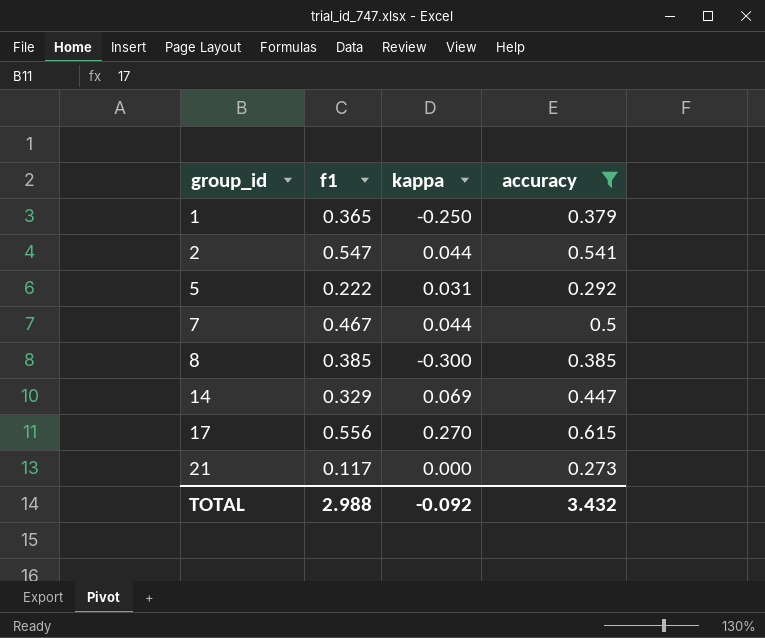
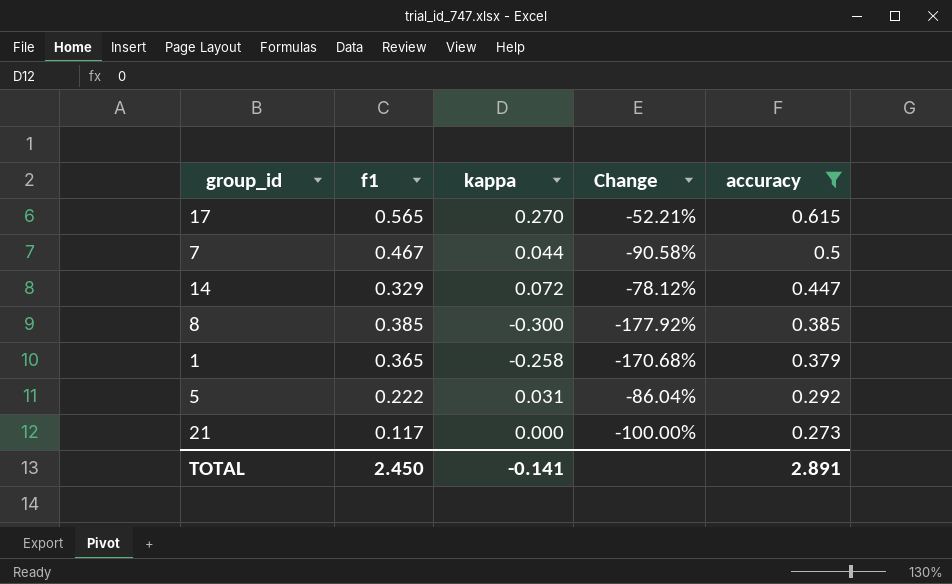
row order: group_id ascending -> accuracy descending
column Change | formula: none -> ([kappa] - [f1]) / [f1]
row 2: 0.547 | 0.044 | 0.541 -> none
17 | f1: 0.556 -> 0.565
14 | kappa: 0.069 -> 0.072
1 | kappa: -0.250 -> -0.258
TOTAL | f1: 2.988 -> 2.450
TOTAL | kappa: -0.092 -> -0.141
TOTAL | accuracy: 3.432 -> 2.891

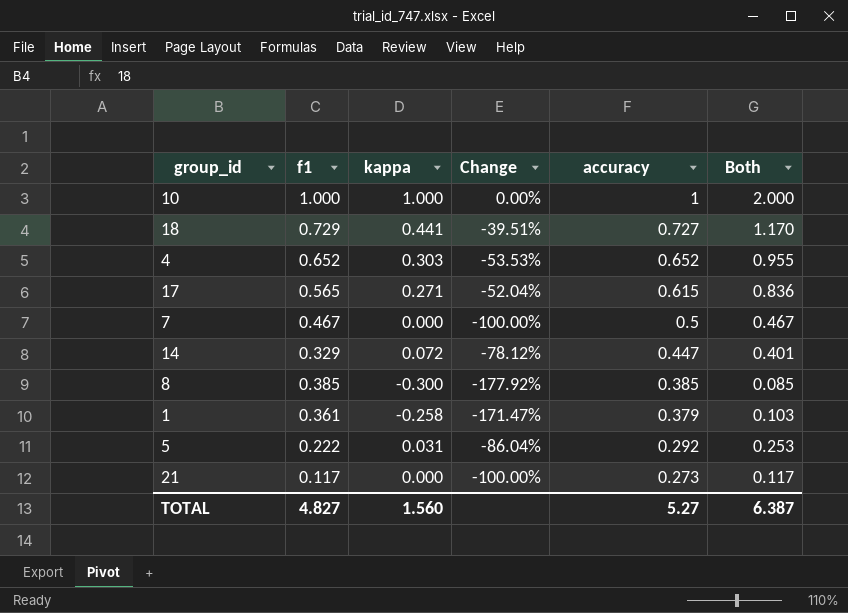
filter: accuracy <= 0.615 -> none
column Both | formula: none -> [f1] + [kappa]
17 | kappa: 0.270 -> 0.271
17 | Change: -52.21% -> -52.04%
7 | kappa: 0.044 -> 0.000
7 | Change: -90.58% -> -100.00%
1 | f1: 0.365 -> 0.361
1 | Change: -170.68% -> -171.47%
TOTAL | f1: 2.450 -> 4.827
TOTAL | kappa: -0.141 -> 1.560
TOTAL | accuracy: 2.891 -> 5.27

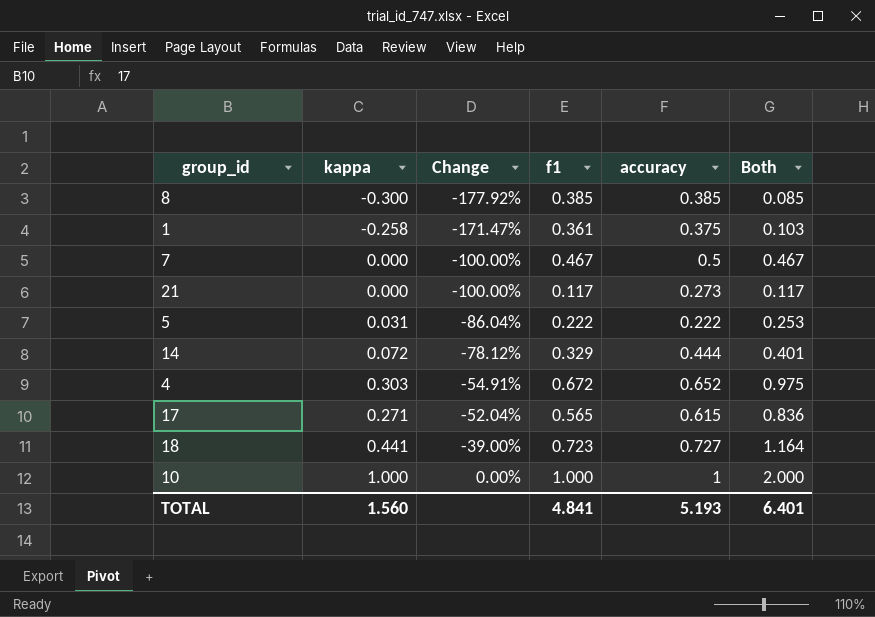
row order: accuracy descending -> Change ascending
column f1 | position: 2 -> 4
1 | accuracy: 0.379 -> 0.375
5 | accuracy: 0.292 -> 0.222
14 | accuracy: 0.447 -> 0.444
4 | Change: -53.53% -> -54.91%
4 | f1: 0.652 -> 0.672
4 | Both: 0.955 -> 0.975
18 | Change: -39.51% -> -39.00%
18 | f1: 0.729 -> 0.723
18 | Both: 1.170 -> 1.164
TOTAL | f1: 4.827 -> 4.841
TOTAL | accuracy: 5.27 -> 5.193
TOTAL | Both: 6.387 -> 6.401

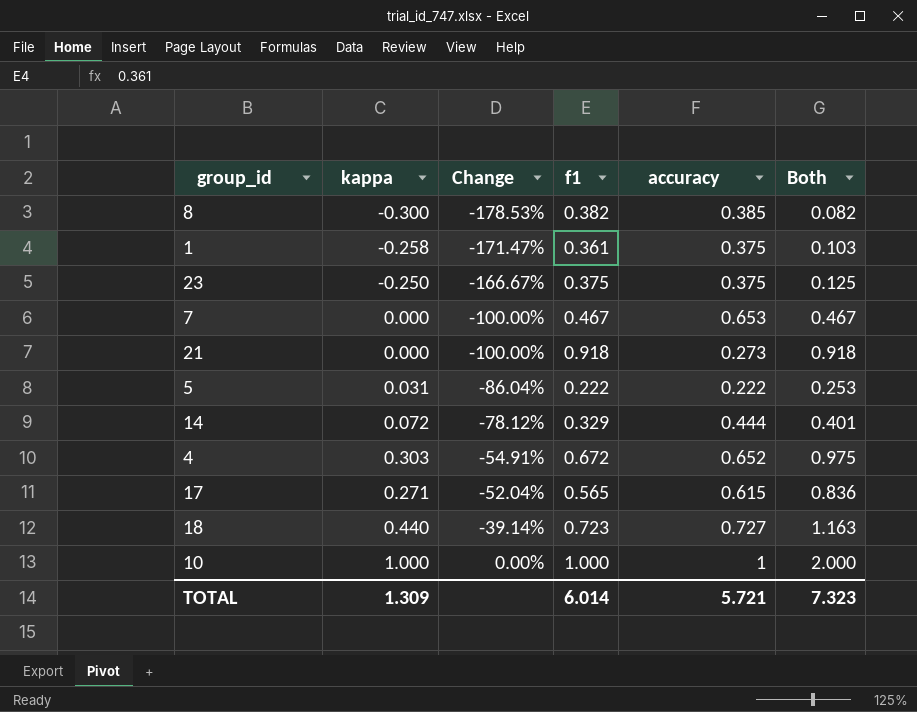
8 | Change: -177.92% -> -178.53%
8 | f1: 0.385 -> 0.382
8 | Both: 0.085 -> 0.082
row 23: none -> -0.250 | -166.67% | 0.375 | 0.375 | 0.125
7 | accuracy: 0.5 -> 0.653
21 | f1: 0.117 -> 0.918
21 | Both: 0.117 -> 0.918
18 | kappa: 0.441 -> 0.440
18 | Change: -39.00% -> -39.14%
18 | Both: 1.164 -> 1.163
TOTAL | kappa: 1.560 -> 1.309
TOTAL | f1: 4.841 -> 6.014
TOTAL | accuracy: 5.193 -> 5.721
TOTAL | Both: 6.401 -> 7.323

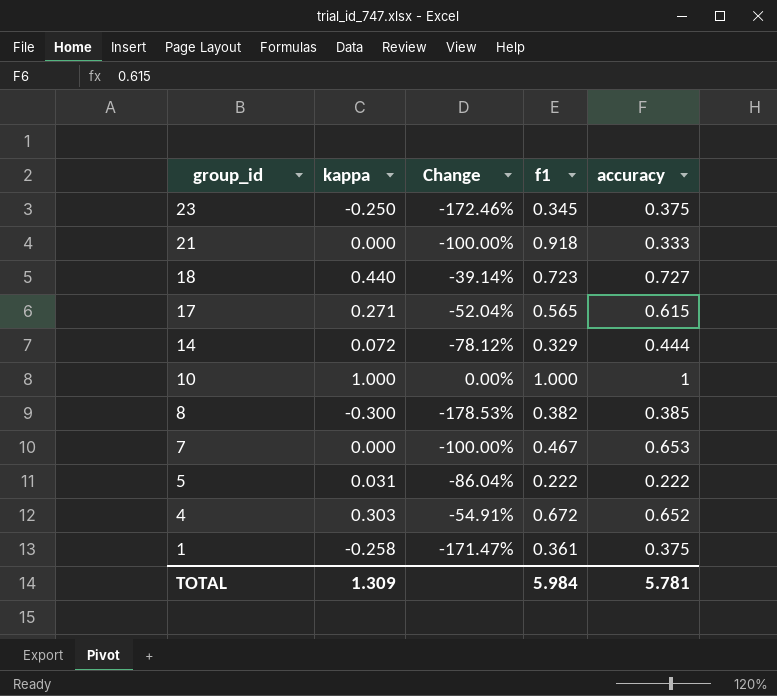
row order: Change ascending -> group_id descending
column Both | formula: [kappa] + [f1] -> none
23 | Change: -166.67% -> -172.46%
23 | f1: 0.375 -> 0.345
21 | accuracy: 0.273 -> 0.333
TOTAL | f1: 6.014 -> 5.984
TOTAL | accuracy: 5.721 -> 5.781

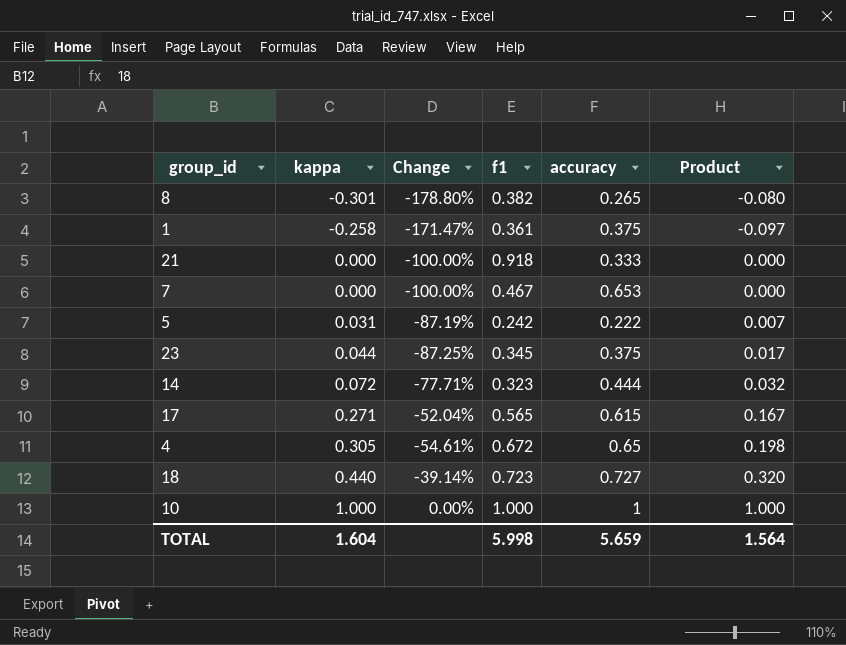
row order: group_id descending -> kappa ascending
column Product | formula: none -> [kappa] * [accuracy]
8 | kappa: -0.300 -> -0.301
8 | Change: -178.53% -> -178.80%
8 | accuracy: 0.385 -> 0.265
5 | Change: -86.04% -> -87.19%
5 | f1: 0.222 -> 0.242
23 | kappa: -0.250 -> 0.044
23 | Change: -172.46% -> -87.25%
14 | Change: -78.12% -> -77.71%
14 | f1: 0.329 -> 0.323
4 | kappa: 0.303 -> 0.305
4 | Change: -54.91% -> -54.61%
4 | accuracy: 0.652 -> 0.65
TOTAL | kappa: 1.309 -> 1.604
TOTAL | f1: 5.984 -> 5.998
TOTAL | accuracy: 5.781 -> 5.659

